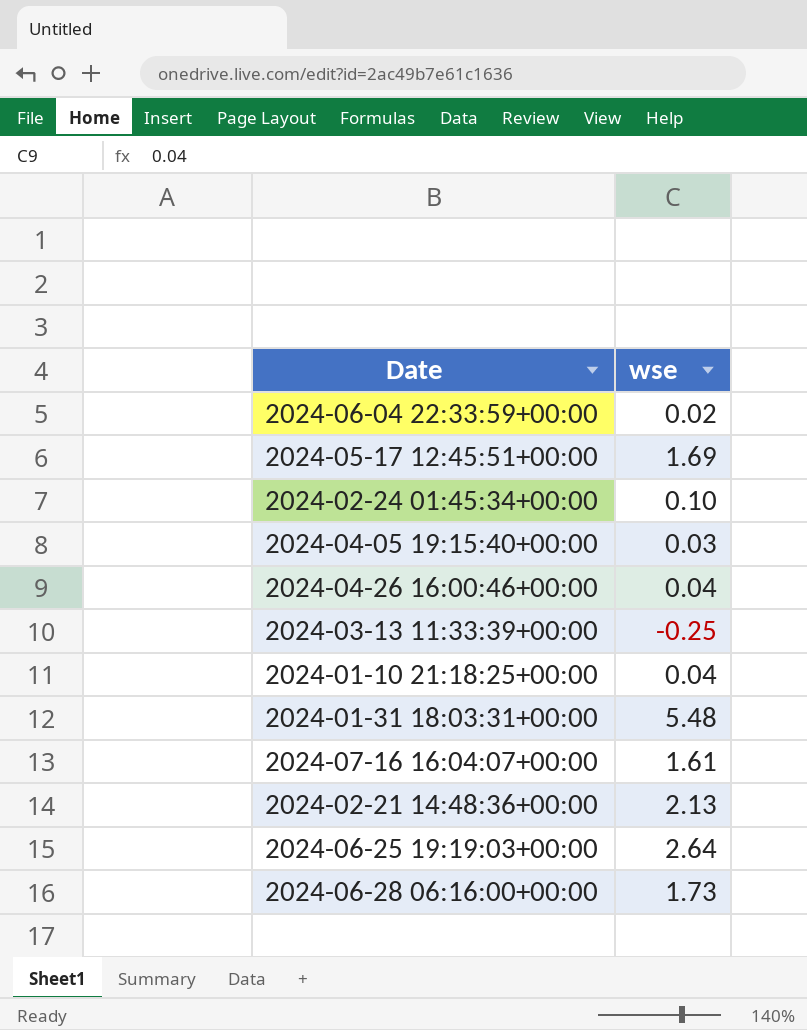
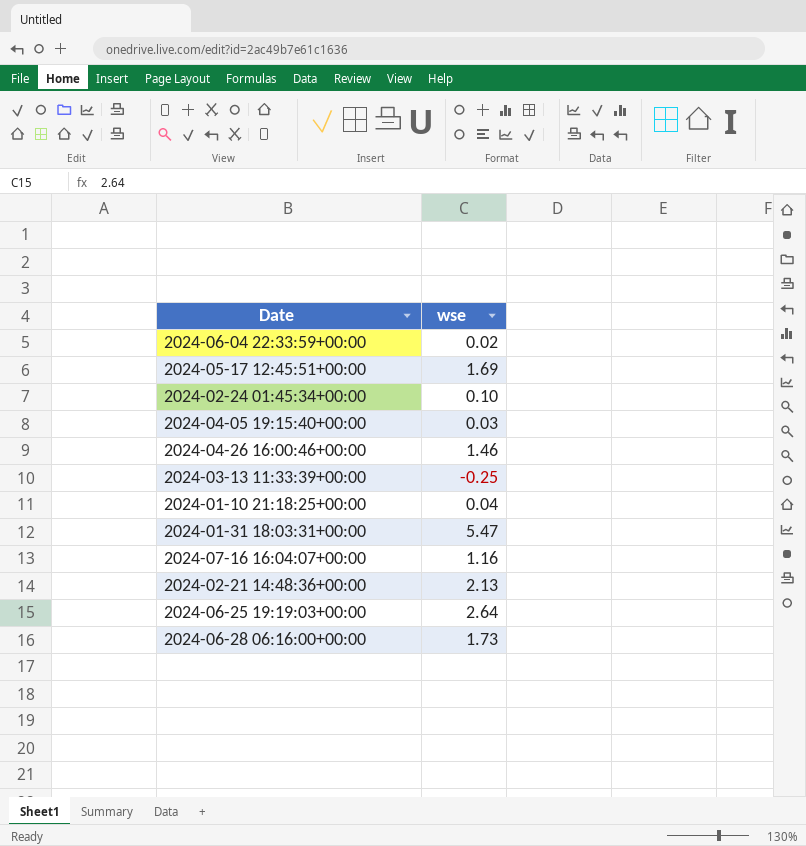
2024-04-26 16:00:46+00:00 | wse: 0.04 -> 1.46
2024-01-31 18:03:31+00:00 | wse: 5.48 -> 5.47
2024-07-16 16:04:07+00:00 | wse: 1.61 -> 1.16

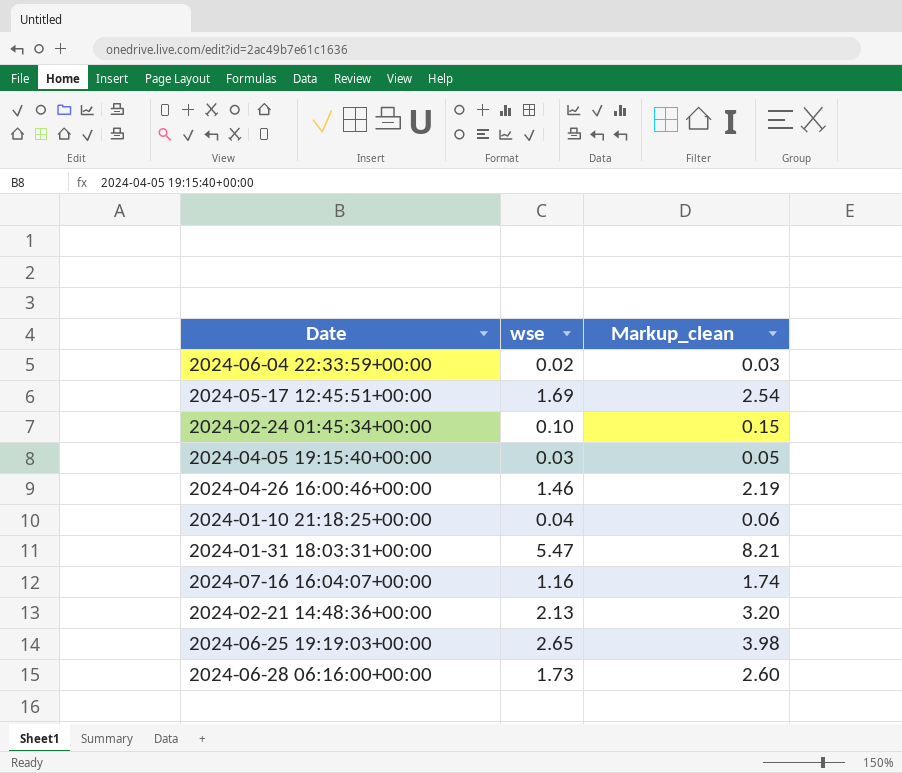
column Markup_clean | formula: none -> [wse] * 1.5
row 2024-03-13 11:33:39+00:00: -0.25 -> none
2024-06-25 19:19:03+00:00 | wse: 2.64 -> 2.65

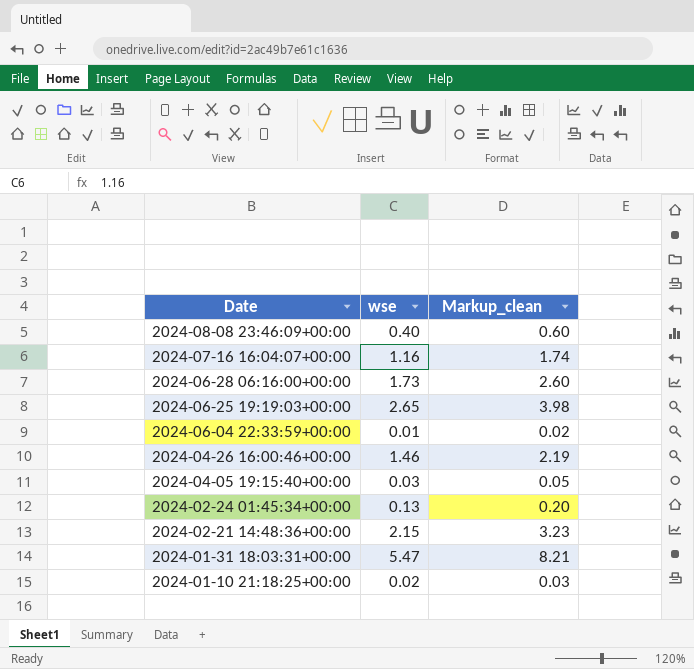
row order: none -> Date descending
row 2024-05-17 12:45:51+00:00: 1.69 | 2.54 -> none
row 2024-08-08 23:46:09+00:00: none -> 0.40 | 0.60
2024-06-04 22:33:59+00:00 | wse: 0.02 -> 0.01
2024-06-04 22:33:59+00:00 | Markup_clean: 0.03 -> 0.02
2024-02-24 01:45:34+00:00 | wse: 0.10 -> 0.13
2024-02-24 01:45:34+00:00 | Markup_clean: 0.15 -> 0.20
2024-02-21 14:48:36+00:00 | wse: 2.13 -> 2.15
2024-02-21 14:48:36+00:00 | Markup_clean: 3.20 -> 3.23
2024-01-10 21:18:25+00:00 | wse: 0.04 -> 0.02
2024-01-10 21:18:25+00:00 | Markup_clean: 0.06 -> 0.03

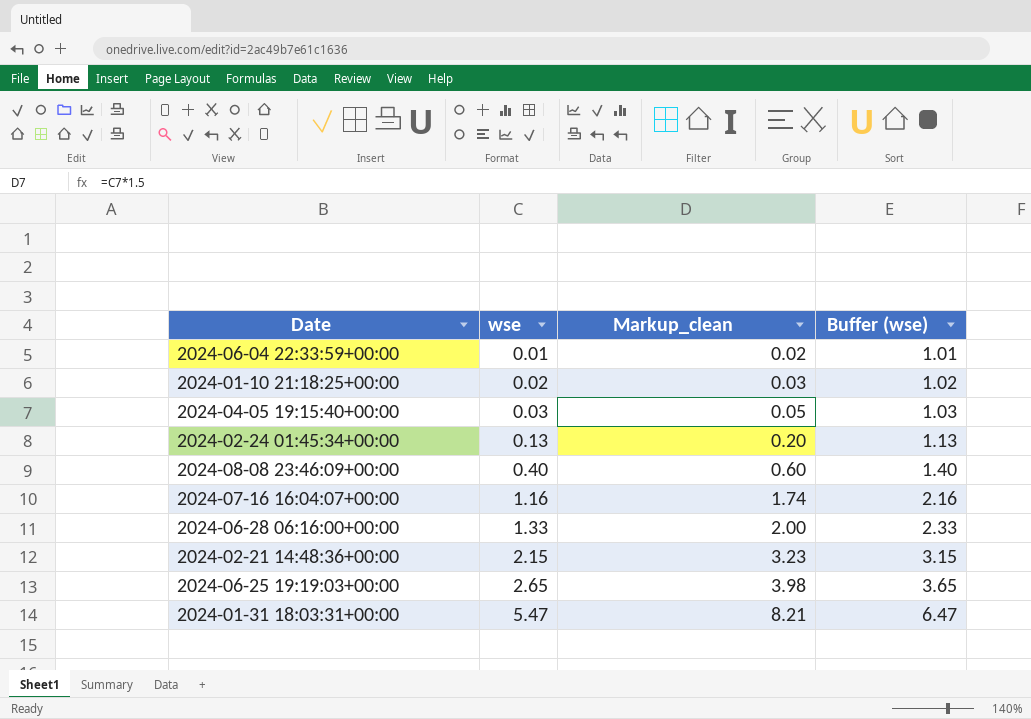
row order: Date descending -> wse ascending
column Buffer (wse) | formula: none -> [wse] + 1
row 2024-04-26 16:00:46+00:00: 1.46 | 2.19 -> none
2024-06-28 06:16:00+00:00 | wse: 1.73 -> 1.33
2024-06-28 06:16:00+00:00 | Markup_clean: 2.60 -> 2.00

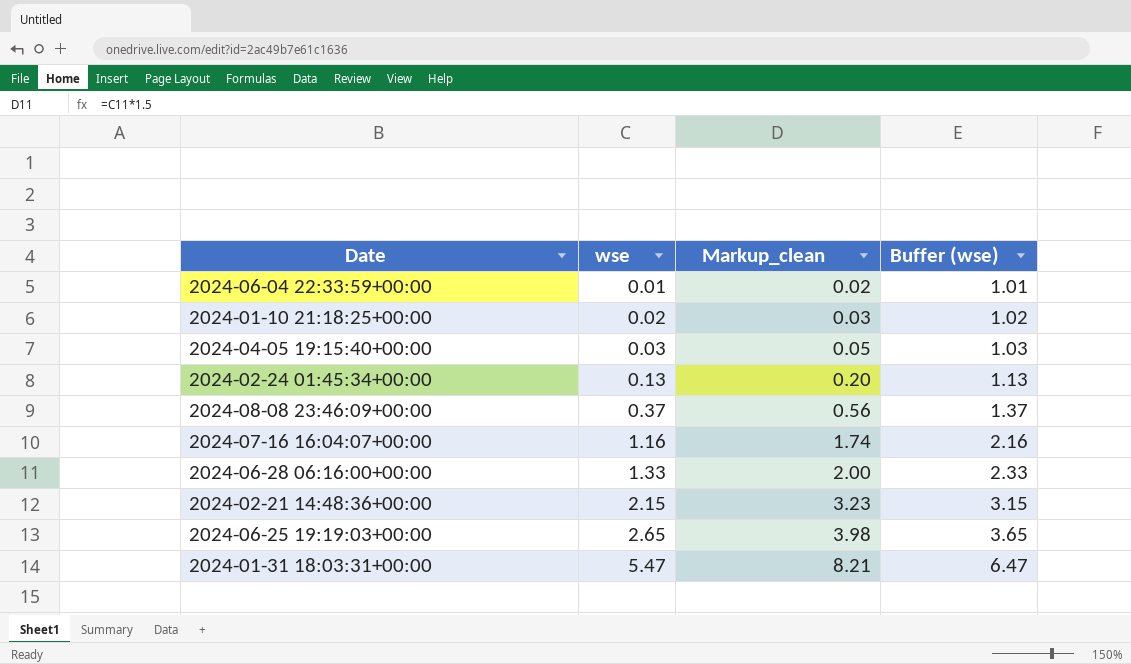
2024-08-08 23:46:09+00:00 | wse: 0.40 -> 0.37
2024-08-08 23:46:09+00:00 | Markup_clean: 0.60 -> 0.56
2024-08-08 23:46:09+00:00 | Buffer (wse): 1.40 -> 1.37

